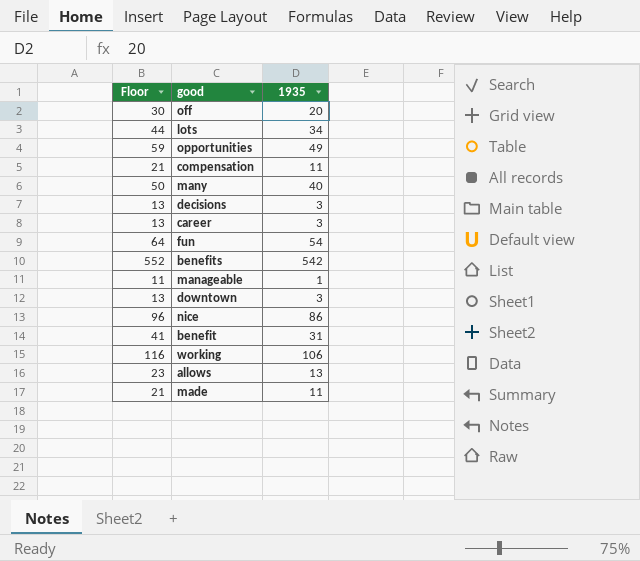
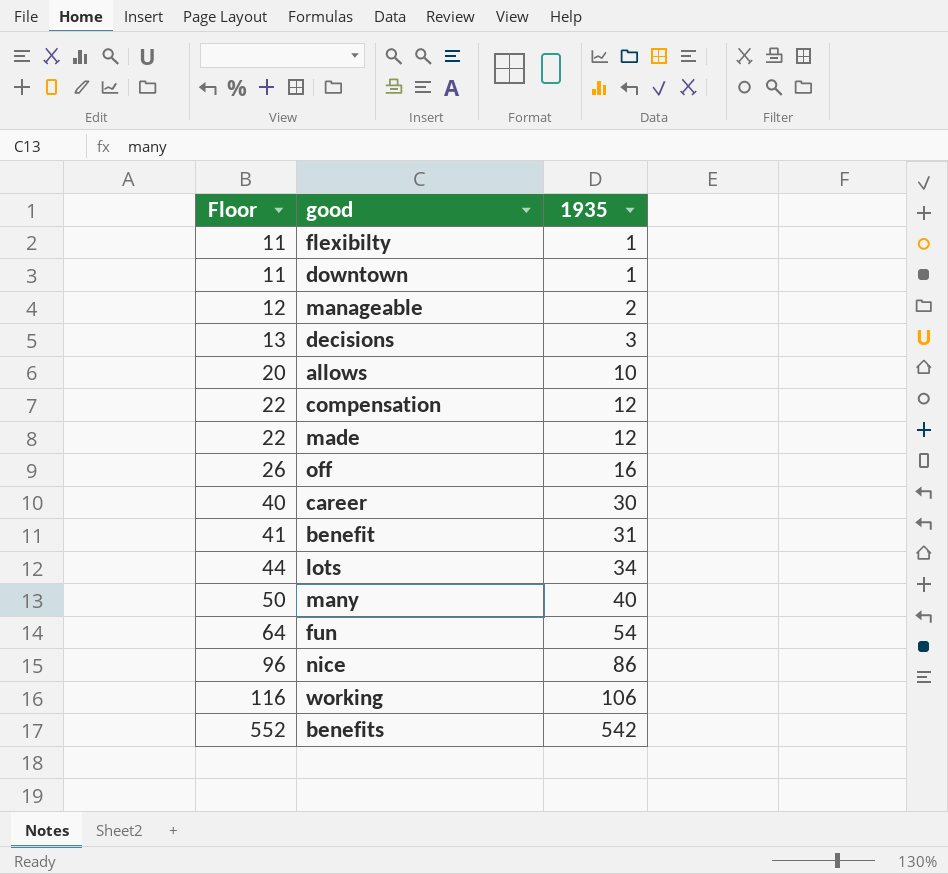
row order: none -> Floor ascending
row opportunities: 59 | 49 -> none
row flexibilty: none -> 11 | 1
downtown | Floor: 13 -> 11
downtown | 1935: 3 -> 1
manageable | Floor: 11 -> 12
manageable | 1935: 1 -> 2
allows | Floor: 23 -> 20
allows | 1935: 13 -> 10
compensation | Floor: 21 -> 22
compensation | 1935: 11 -> 12
made | Floor: 21 -> 22
made | 1935: 11 -> 12
off | Floor: 30 -> 26
off | 1935: 20 -> 16
career | Floor: 13 -> 40
career | 1935: 3 -> 30

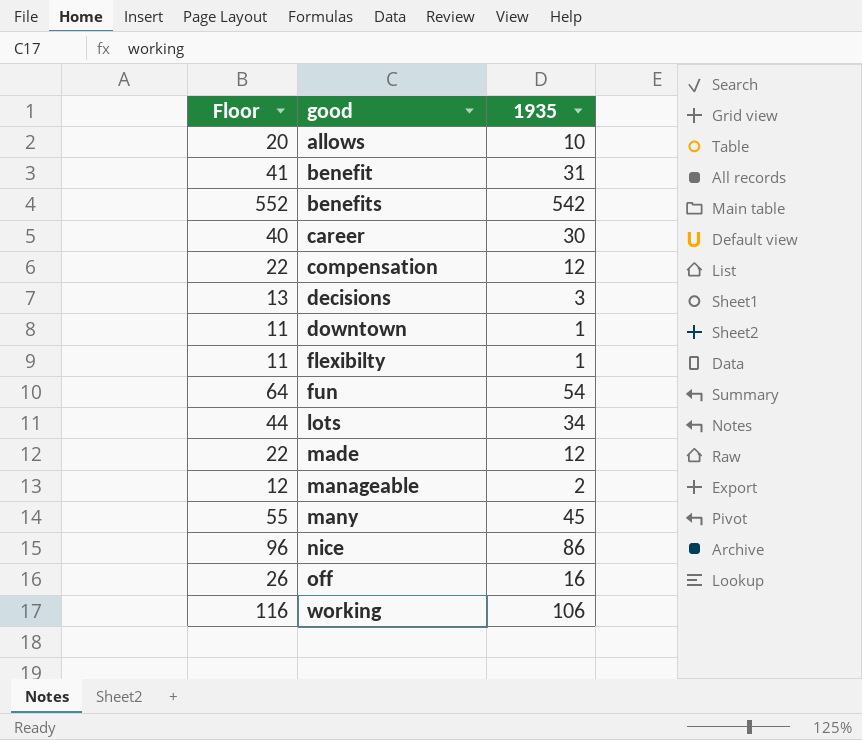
row order: Floor ascending -> good ascending
many | Floor: 50 -> 55
many | 1935: 40 -> 45

